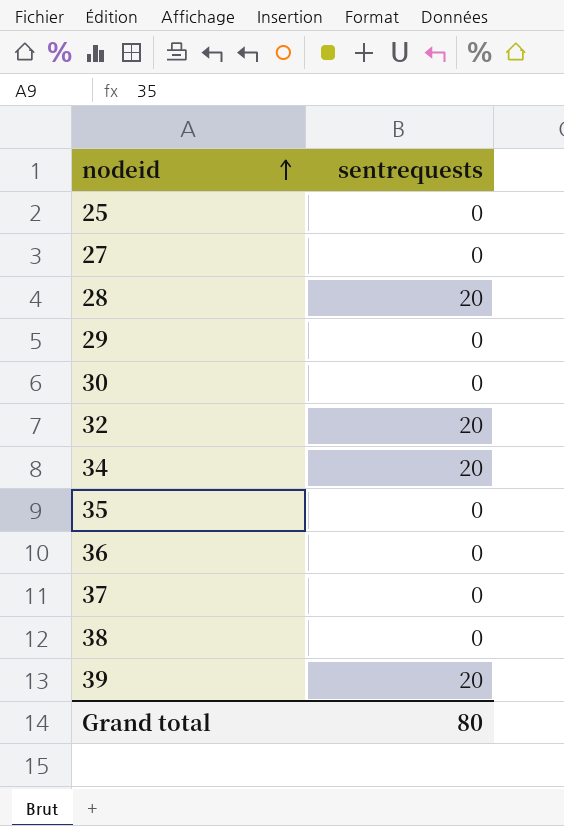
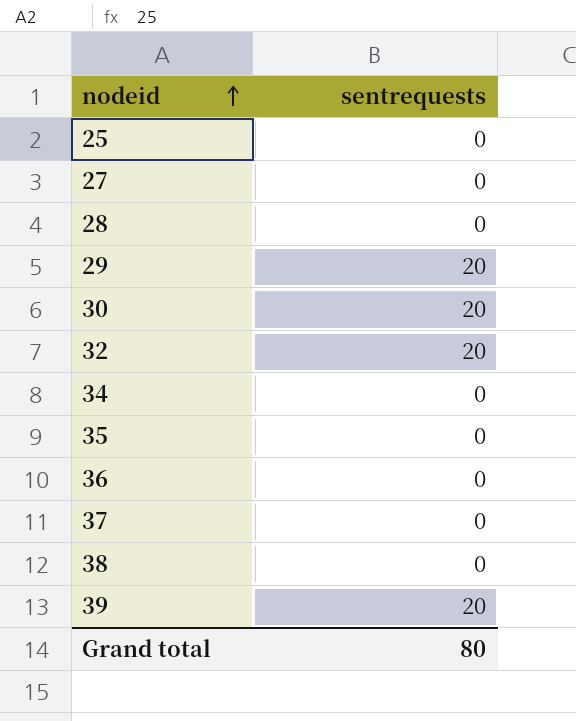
28 | sentrequests: 20 -> 0
29 | sentrequests: 0 -> 20
30 | sentrequests: 0 -> 20
34 | sentrequests: 20 -> 0

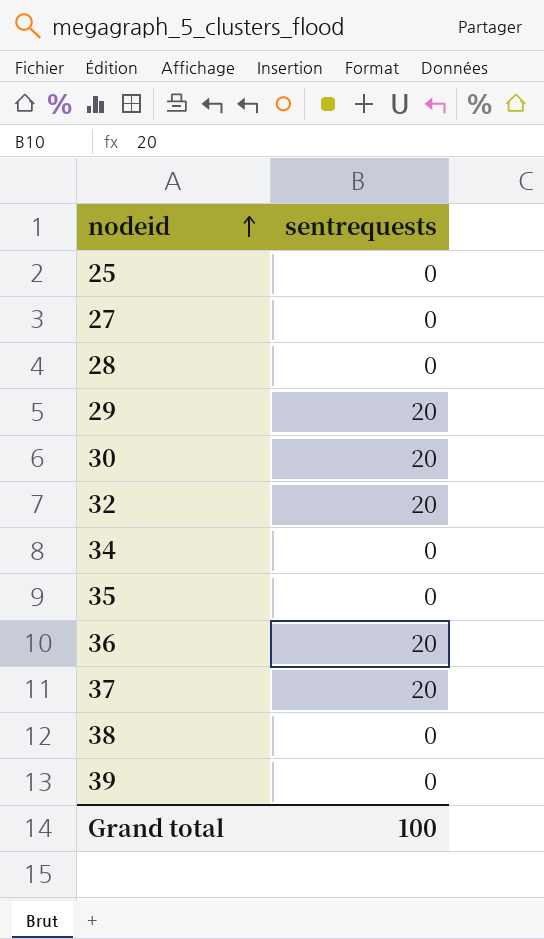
36 | sentrequests: 0 -> 20
37 | sentrequests: 0 -> 20
39 | sentrequests: 20 -> 0
Grand total | sentrequests: 80 -> 100

